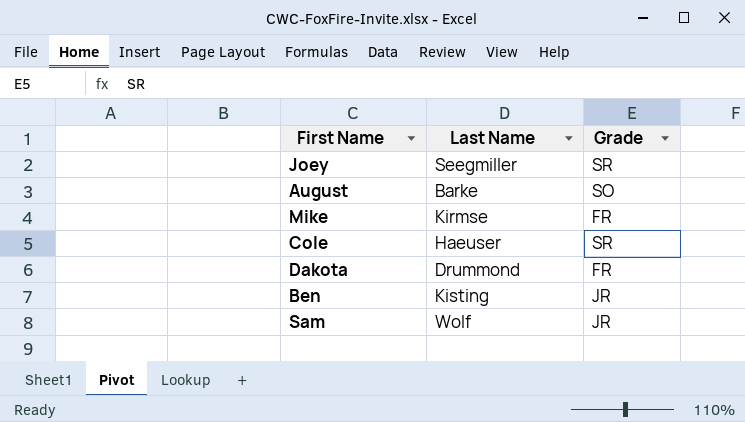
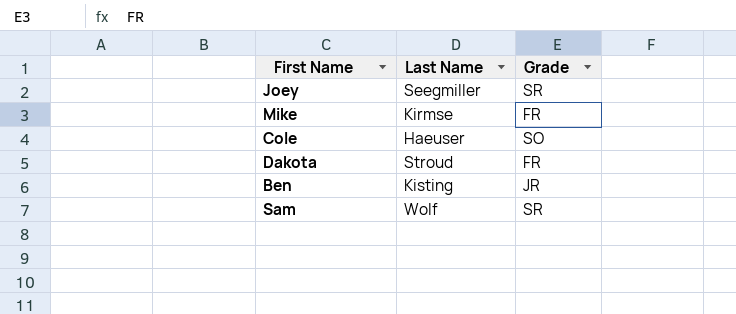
row August: Barke | SO -> none
Cole | Grade: SR -> SO
Dakota | Last Name: Drummond -> Stroud
Sam | Grade: JR -> SR

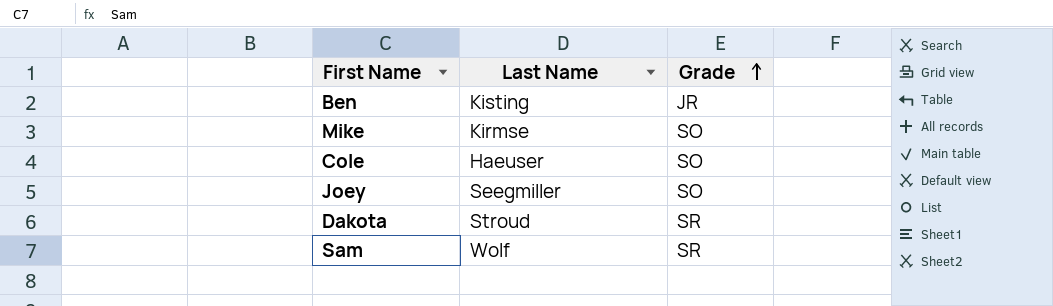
row order: none -> Grade ascending
Mike | Grade: FR -> SO
Joey | Grade: SR -> SO
Dakota | Grade: FR -> SR

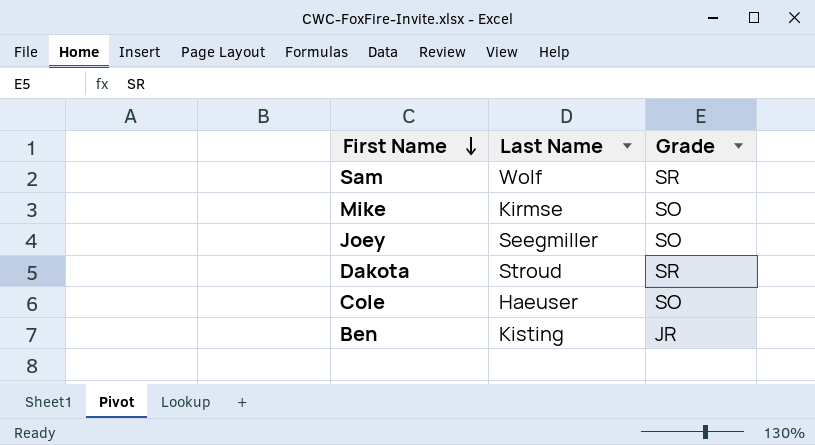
row order: Grade ascending -> First Name descending

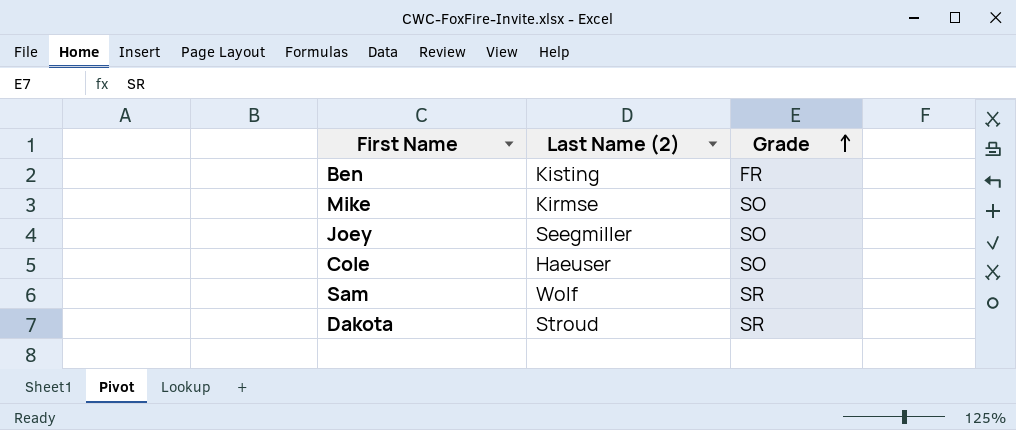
row order: First Name descending -> Grade ascending
column name: Last Name -> Last Name (2)
Ben | Grade: JR -> FR

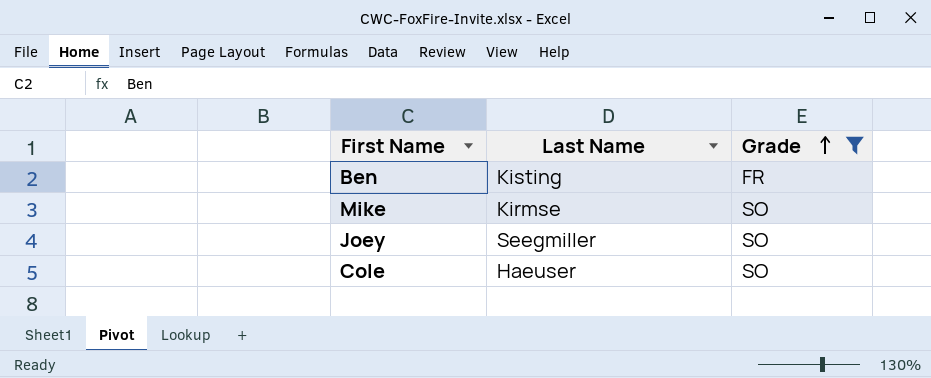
filter: none -> Grade != SR
column name: Last Name (2) -> Last Name

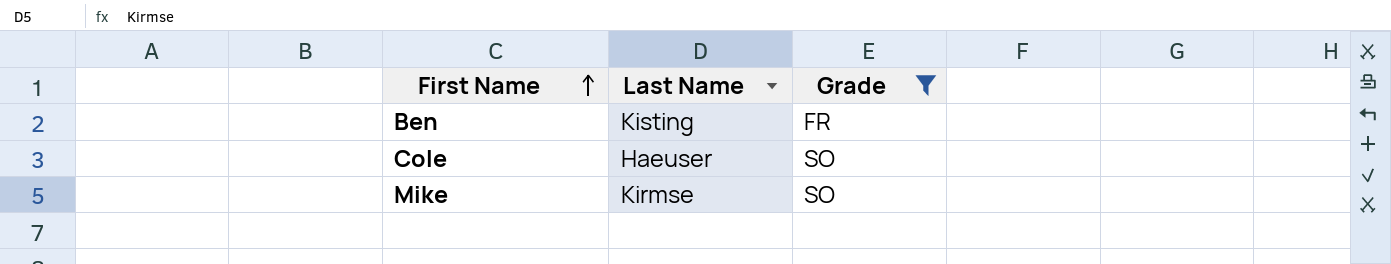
row order: Grade ascending -> First Name ascending
row Joey: Seegmiller | SO -> none

